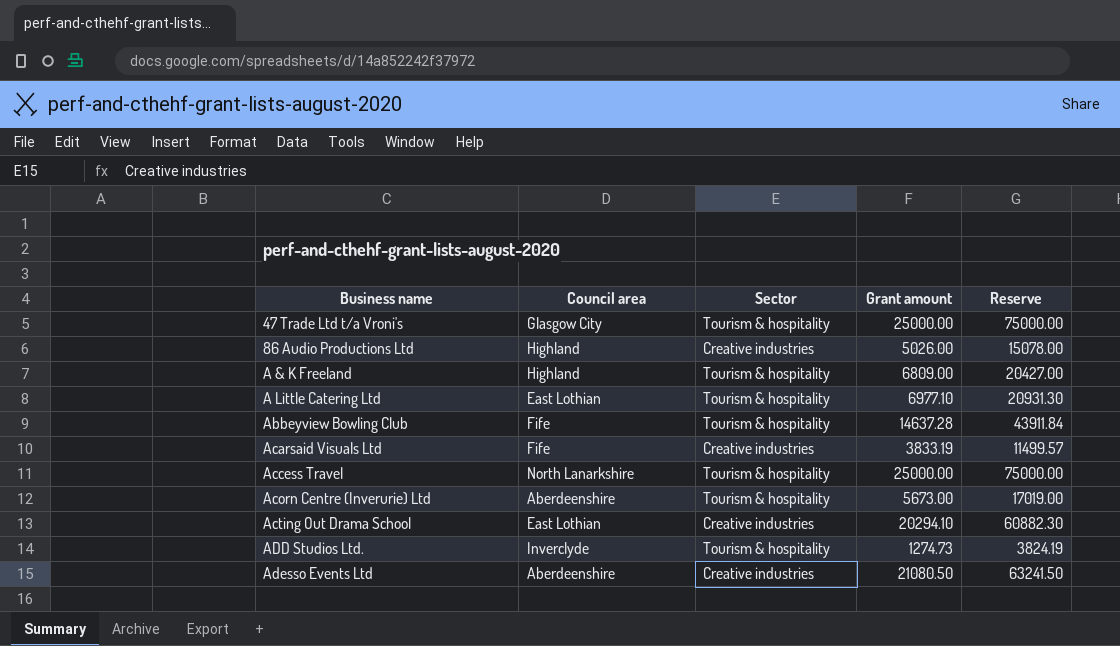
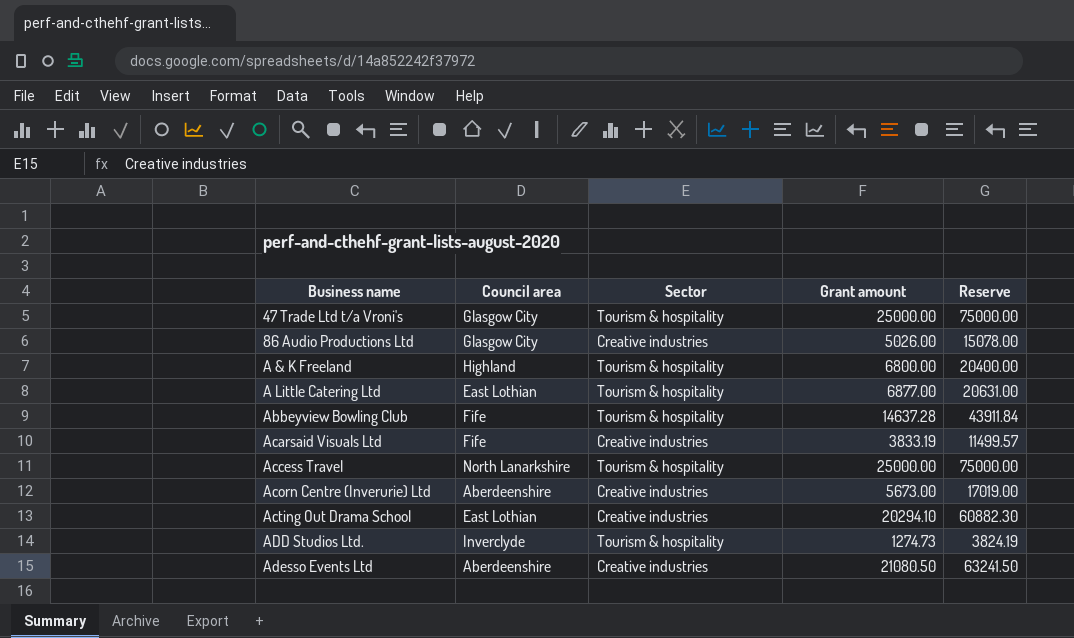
86 Audio Productions Ltd | Council area: Highland -> Glasgow City
A & K Freeland | Grant amount: 6809.00 -> 6800.00
A & K Freeland | Reserve: 20427.00 -> 20400.00
A Little Catering Ltd | Grant amount: 6977.10 -> 6877.00
A Little Catering Ltd | Reserve: 20931.30 -> 20631.00
Acorn Centre (Inverurie) Ltd | Sector: Tourism & hospitality -> Creative industries

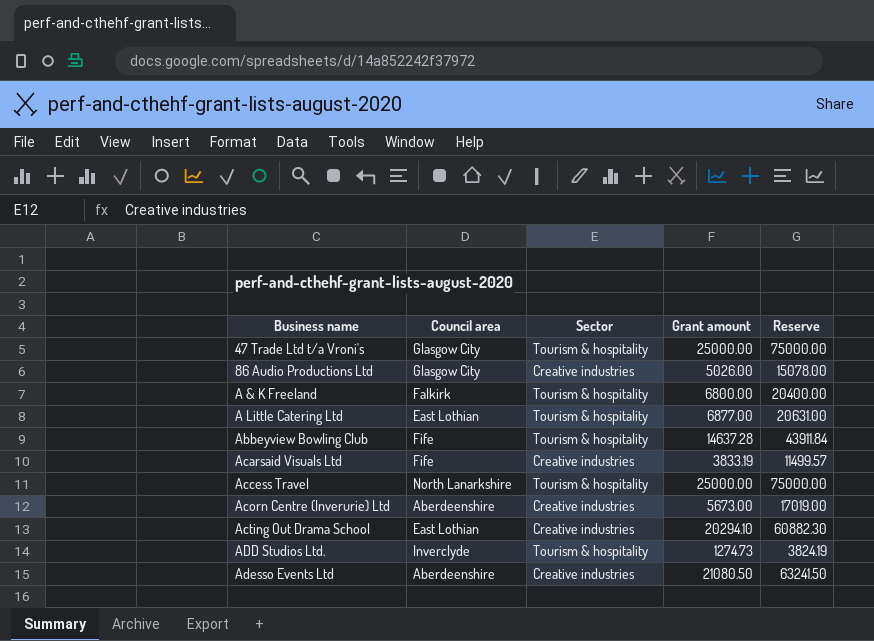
A & K Freeland | Council area: Highland -> Falkirk

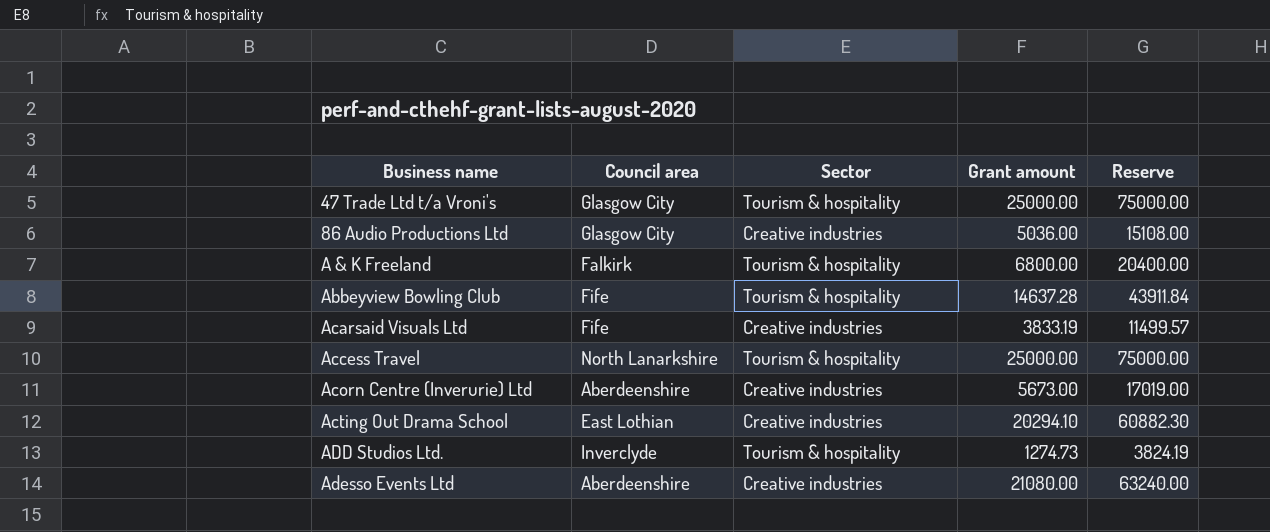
row A Little Catering Ltd: East Lothian | Tourism & hospitality | 6877.00 | 20631.00 -> none
86 Audio Productions Ltd | Grant amount: 5026.00 -> 5036.00
86 Audio Productions Ltd | Reserve: 15078.00 -> 15108.00
Adesso Events Ltd | Grant amount: 21080.50 -> 21080.00
Adesso Events Ltd | Reserve: 63241.50 -> 63240.00

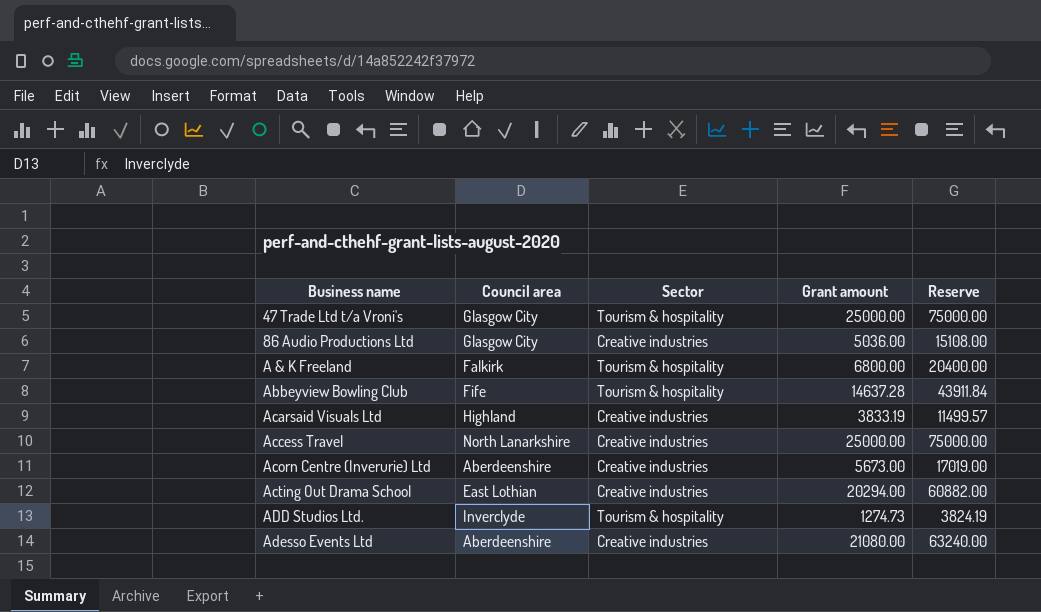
Acarsaid Visuals Ltd | Council area: Fife -> Highland
Access Travel | Sector: Tourism & hospitality -> Creative industries
Acting Out Drama School | Grant amount: 20294.10 -> 20294.00
Acting Out Drama School | Reserve: 60882.30 -> 60882.00

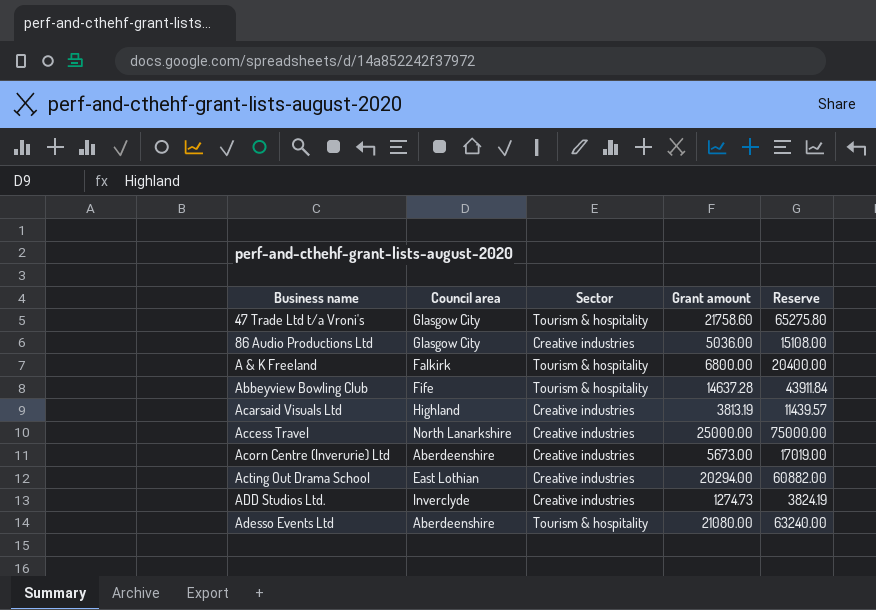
47 Trade Ltd t/a Vroni's | Grant amount: 25000.00 -> 21758.60
47 Trade Ltd t/a Vroni's | Reserve: 75000.00 -> 65275.80
Acarsaid Visuals Ltd | Grant amount: 3833.19 -> 3813.19
Acarsaid Visuals Ltd | Reserve: 11499.57 -> 11439.57
ADD Studios Ltd. | Sector: Tourism & hospitality -> Creative industries
Adesso Events Ltd | Sector: Creative industries -> Tourism & hospitality

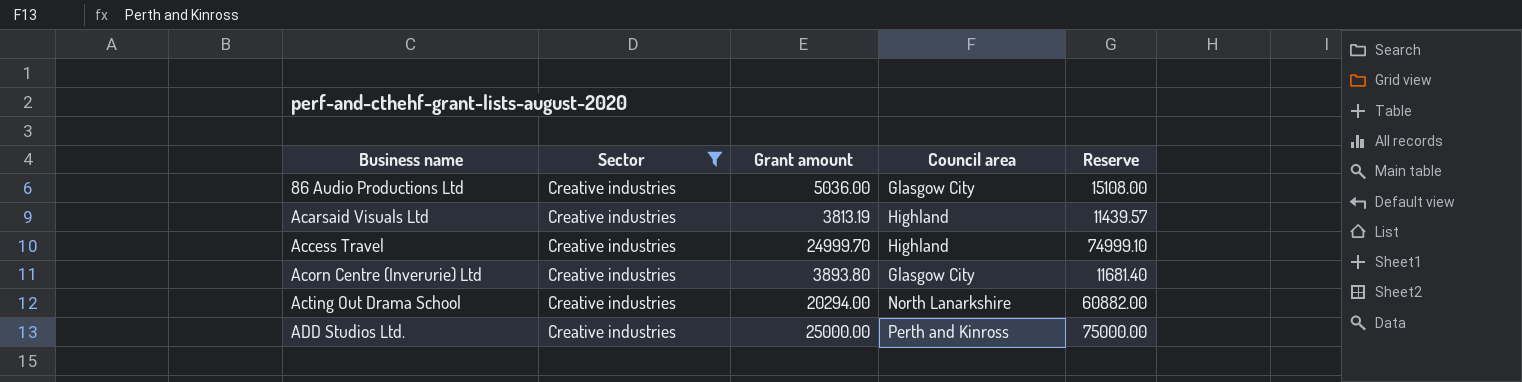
filter: none -> Sector = Creative industries
column Council area | position: 2 -> 4
Access Travel | Grant amount: 25000.00 -> 24999.70
Access Travel | Council area: North Lanarkshire -> Highland
Access Travel | Reserve: 75000.00 -> 74999.10
Acorn Centre (Inverurie) Ltd | Grant amount: 5673.00 -> 3893.80
Acorn Centre (Inverurie) Ltd | Council area: Aberdeenshire -> Glasgow City
Acorn Centre (Inverurie) Ltd | Reserve: 17019.00 -> 11681.40
Acting Out Drama School | Council area: East Lothian -> North Lanarkshire
ADD Studios Ltd. | Grant amount: 1274.73 -> 25000.00
ADD Studios Ltd. | Council area: Inverclyde -> Perth and Kinross
ADD Studios Ltd. | Reserve: 3824.19 -> 75000.00

